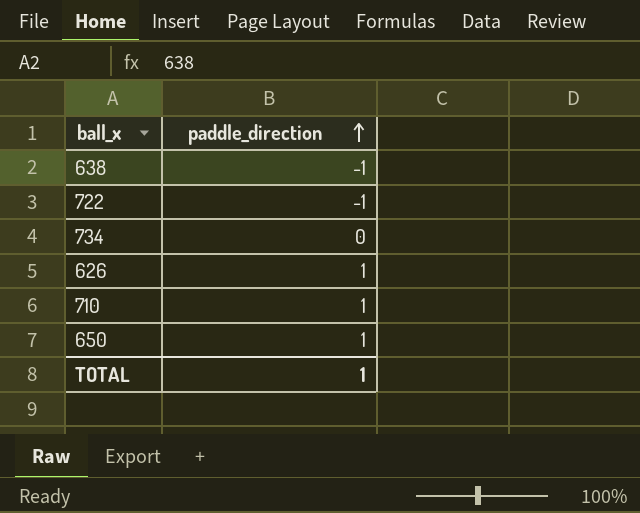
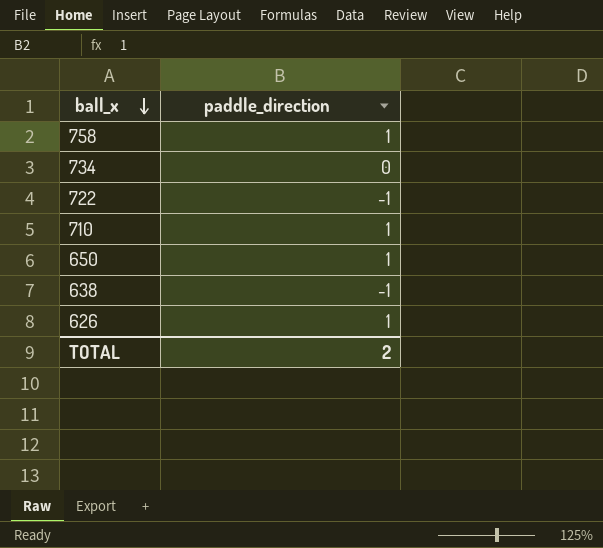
row order: paddle_direction ascending -> ball_x descending
row 758: none -> 1
TOTAL | paddle_direction: 1 -> 2

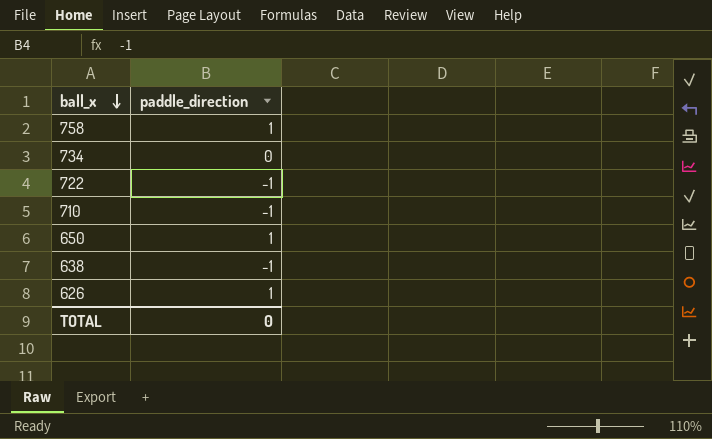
710 | paddle_direction: 1 -> -1
TOTAL | paddle_direction: 2 -> 0

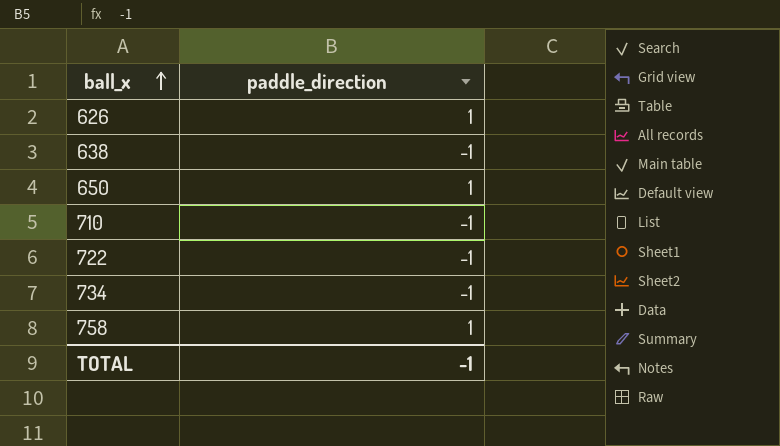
row order: ball_x descending -> ball_x ascending
734 | paddle_direction: 0 -> -1
TOTAL | paddle_direction: 0 -> -1

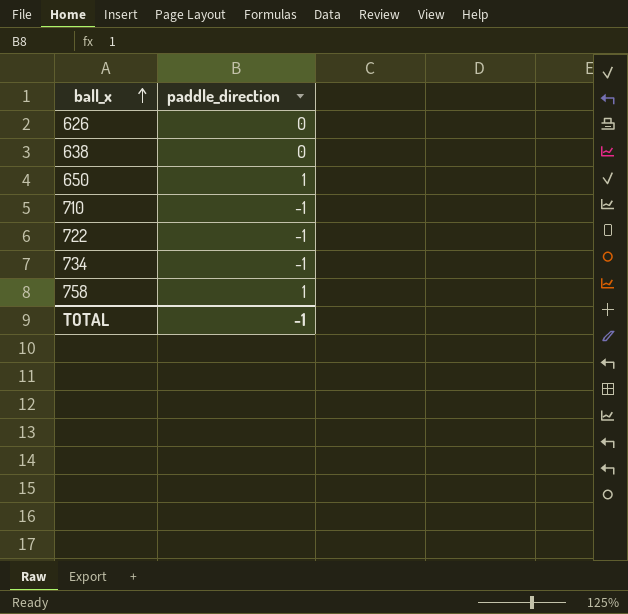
626 | paddle_direction: 1 -> 0
638 | paddle_direction: -1 -> 0

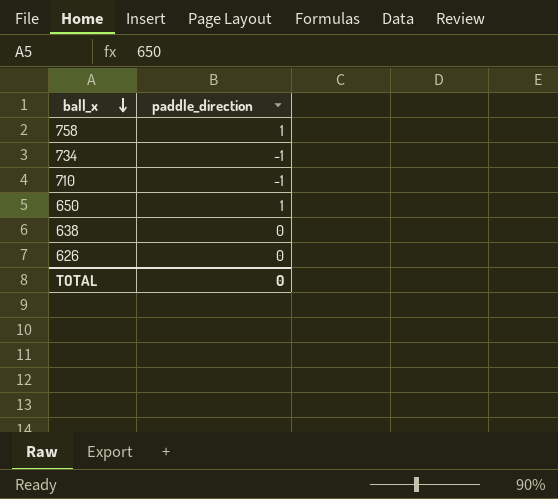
row order: ball_x ascending -> ball_x descending
row 722: -1 -> none
TOTAL | paddle_direction: -1 -> 0

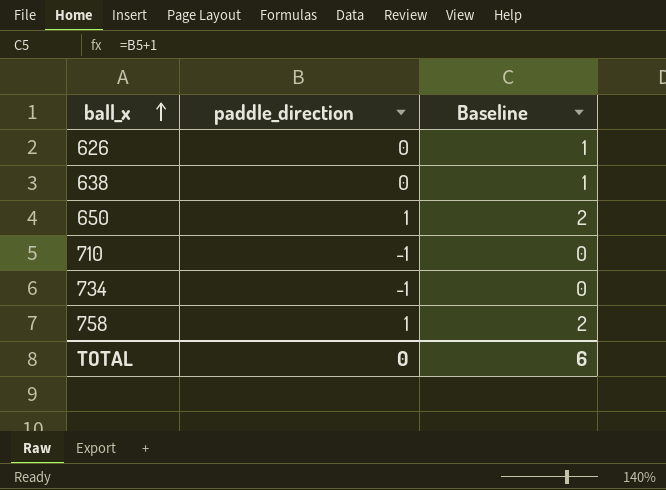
row order: ball_x descending -> ball_x ascending
column Baseline | formula: none -> [paddle_direction] + 1

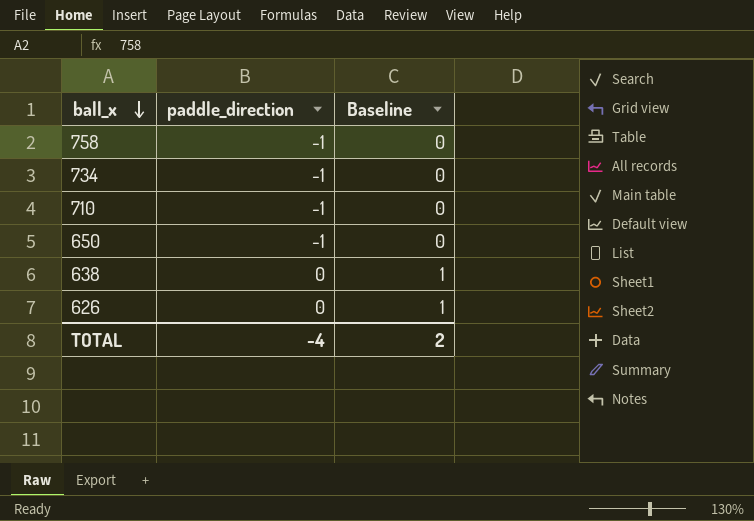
row order: ball_x ascending -> ball_x descending
758 | paddle_direction: 1 -> -1
758 | Baseline: 2 -> 0
650 | paddle_direction: 1 -> -1
650 | Baseline: 2 -> 0
TOTAL | paddle_direction: 0 -> -4
TOTAL | Baseline: 6 -> 2

